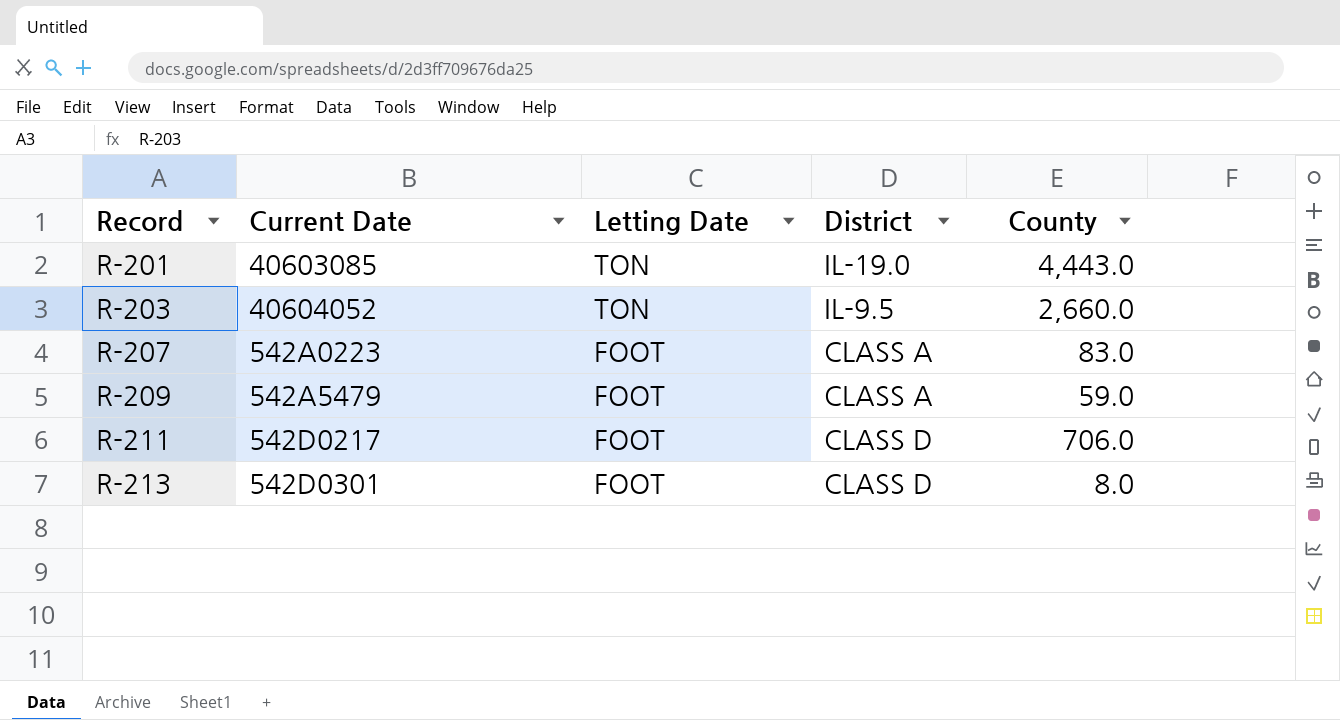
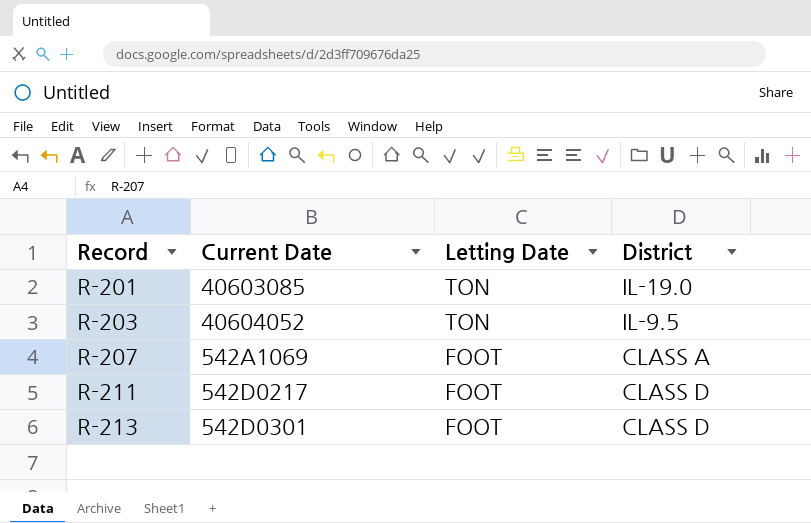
column County | position: 5 -> none
row R-209: 542A5479 | FOOT | CLASS A | 59.0 -> none
R-207 | Current Date: 542A0223 -> 542A1069

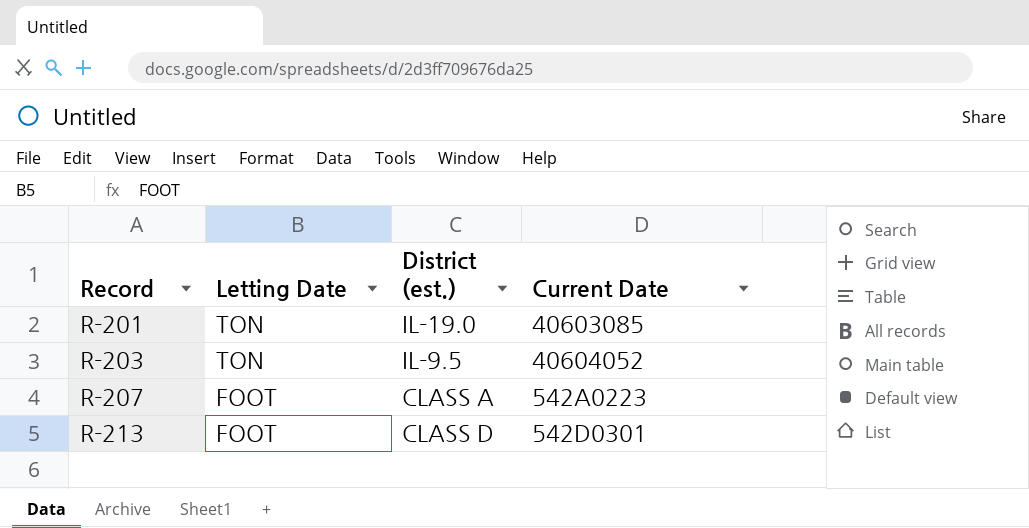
column name: District -> District (est.)
column Current Date | position: 2 -> 4
row R-211: 542D0217 | FOOT | CLASS D -> none
R-207 | Current Date: 542A1069 -> 542A0223

